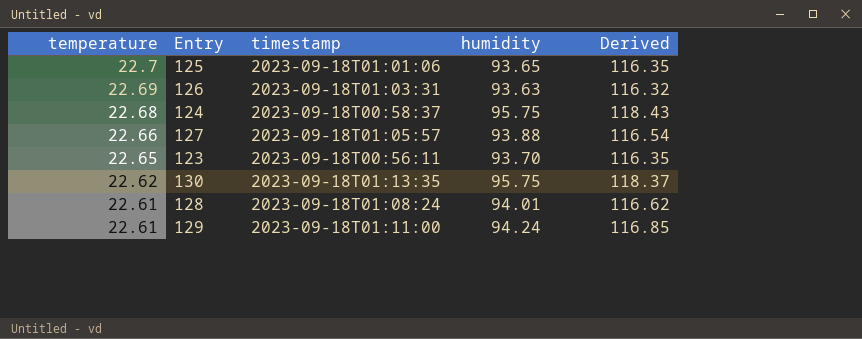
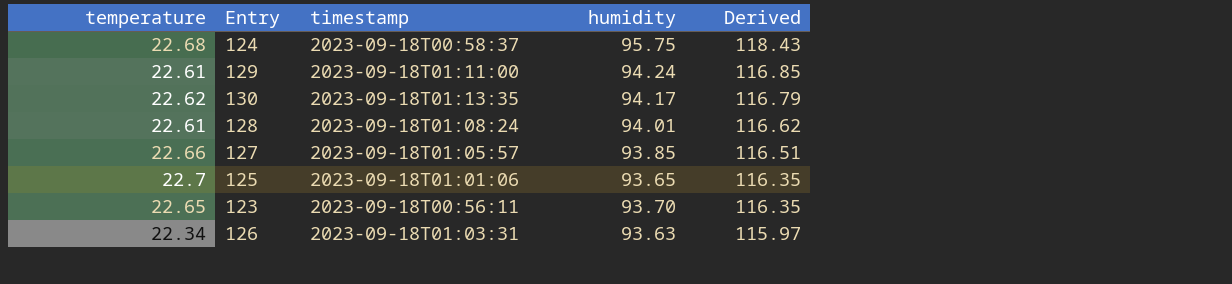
row order: temperature descending -> Derived descending
130 | humidity: 95.75 -> 94.17
130 | Derived: 118.37 -> 116.79
127 | humidity: 93.88 -> 93.85
127 | Derived: 116.54 -> 116.51
126 | temperature: 22.69 -> 22.34
126 | Derived: 116.32 -> 115.97

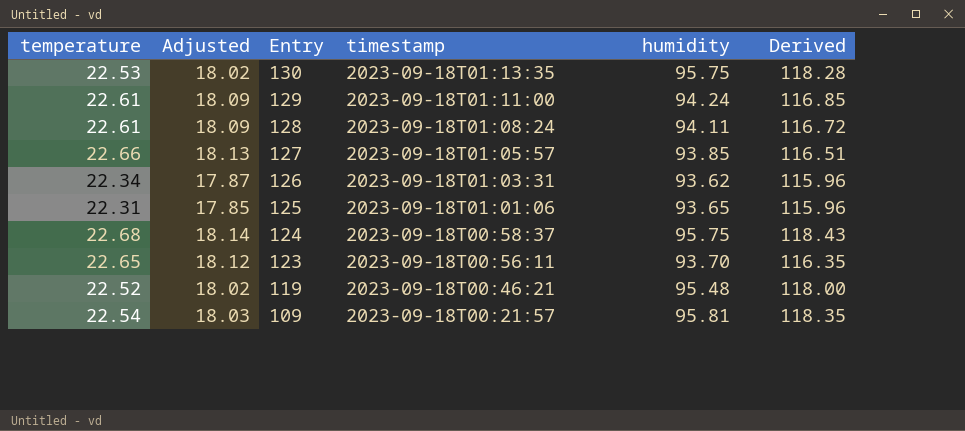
row order: Derived descending -> Entry descending
column Adjusted | formula: none -> [temperature] * 0.8
130 | temperature: 22.62 -> 22.53
130 | humidity: 94.17 -> 95.75
130 | Derived: 116.79 -> 118.28
128 | humidity: 94.01 -> 94.11
128 | Derived: 116.62 -> 116.72
126 | humidity: 93.63 -> 93.62
126 | Derived: 115.97 -> 115.96
125 | temperature: 22.7 -> 22.31
125 | Derived: 116.35 -> 115.96
row 119: none -> 22.52 | 18.02 | 2023-09-18T00:46:21 | 95.48 | 118.00
row 109: none -> 22.54 | 18.03 | 2023-09-18T00:21:57 | 95.81 | 118.35

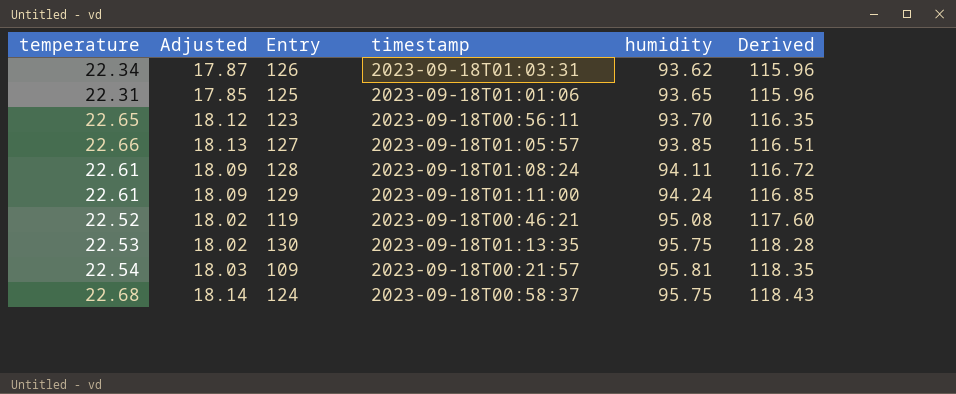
row order: Entry descending -> Derived ascending
119 | humidity: 95.48 -> 95.08
119 | Derived: 118.00 -> 117.60

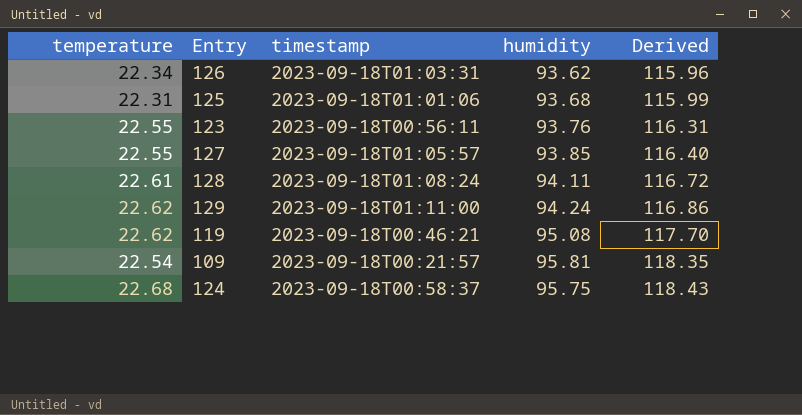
column Adjusted | formula: [temperature] * 0.8 -> none
row 130: 22.53 | 18.02 | 2023-09-18T01:13:35 | 95.75 | 118.28 -> none
125 | humidity: 93.65 -> 93.68
125 | Derived: 115.96 -> 115.99
123 | temperature: 22.65 -> 22.55
123 | humidity: 93.70 -> 93.76
123 | Derived: 116.35 -> 116.31
127 | temperature: 22.66 -> 22.55
127 | Derived: 116.51 -> 116.40
129 | temperature: 22.61 -> 22.62
129 | Derived: 116.85 -> 116.86
119 | temperature: 22.52 -> 22.62
119 | Derived: 117.60 -> 117.70

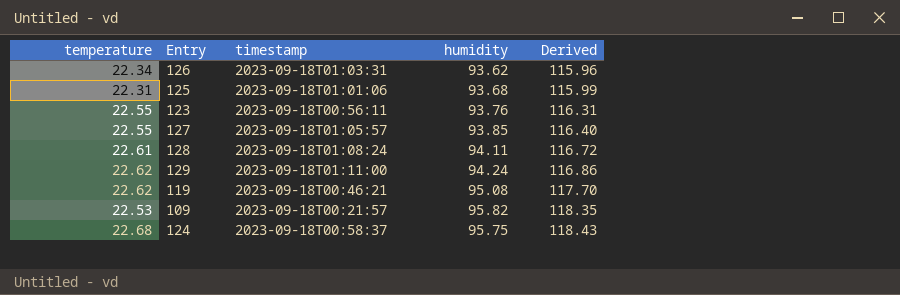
109 | temperature: 22.54 -> 22.53
109 | humidity: 95.81 -> 95.82

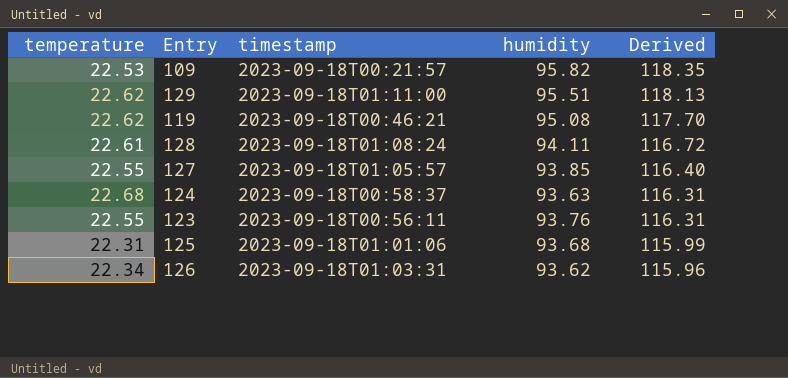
row order: Derived ascending -> Derived descending
129 | humidity: 94.24 -> 95.51
129 | Derived: 116.86 -> 118.13
124 | humidity: 95.75 -> 93.63
124 | Derived: 118.43 -> 116.31

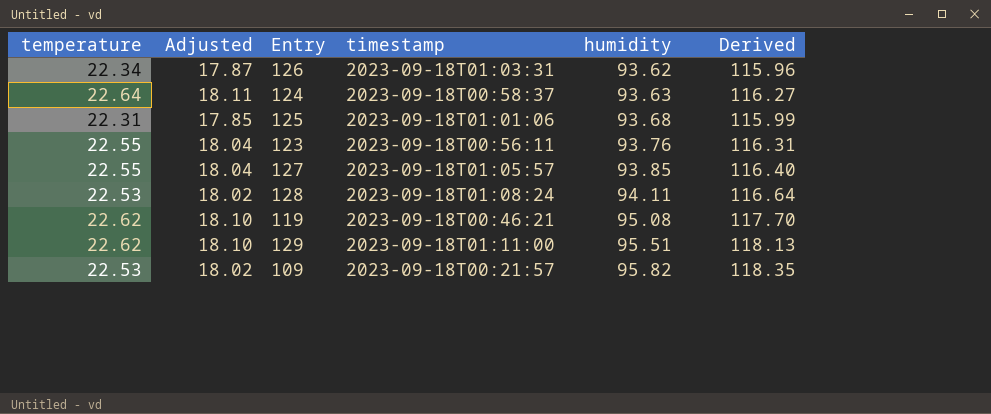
row order: Derived descending -> humidity ascending
column Adjusted | formula: none -> [temperature] * 0.8
124 | temperature: 22.68 -> 22.64
124 | Derived: 116.31 -> 116.27
128 | temperature: 22.61 -> 22.53
128 | Derived: 116.72 -> 116.64

